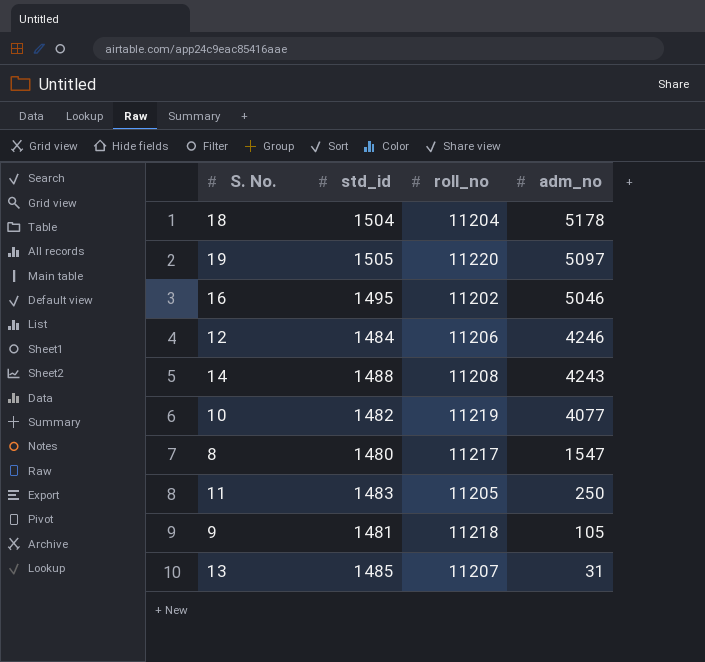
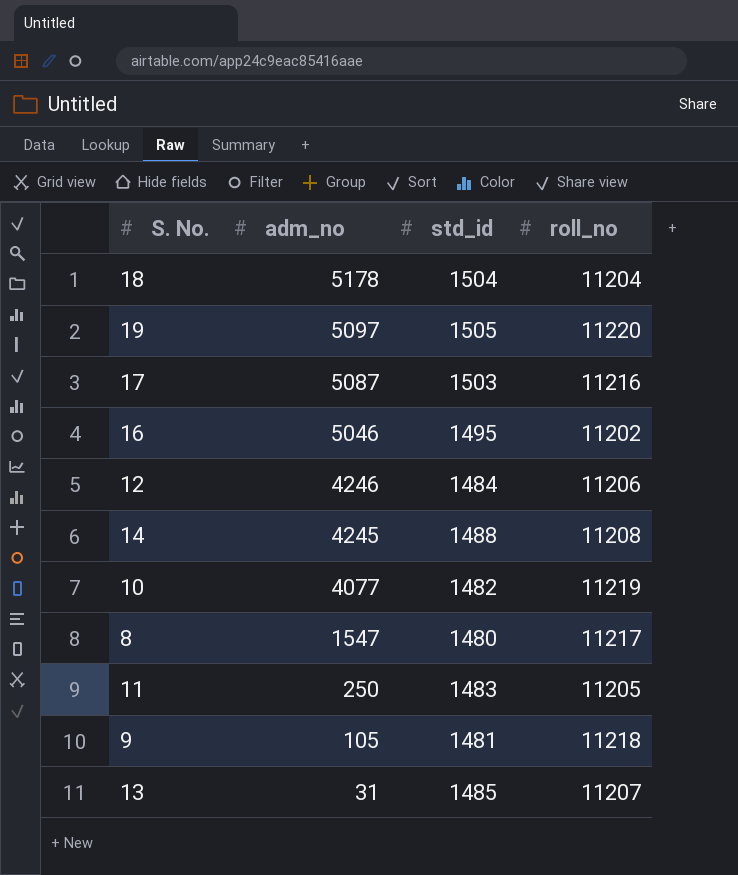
column adm_no | position: 4 -> 2
row 17: none -> 5087 | 1503 | 11216
14 | adm_no: 4243 -> 4245

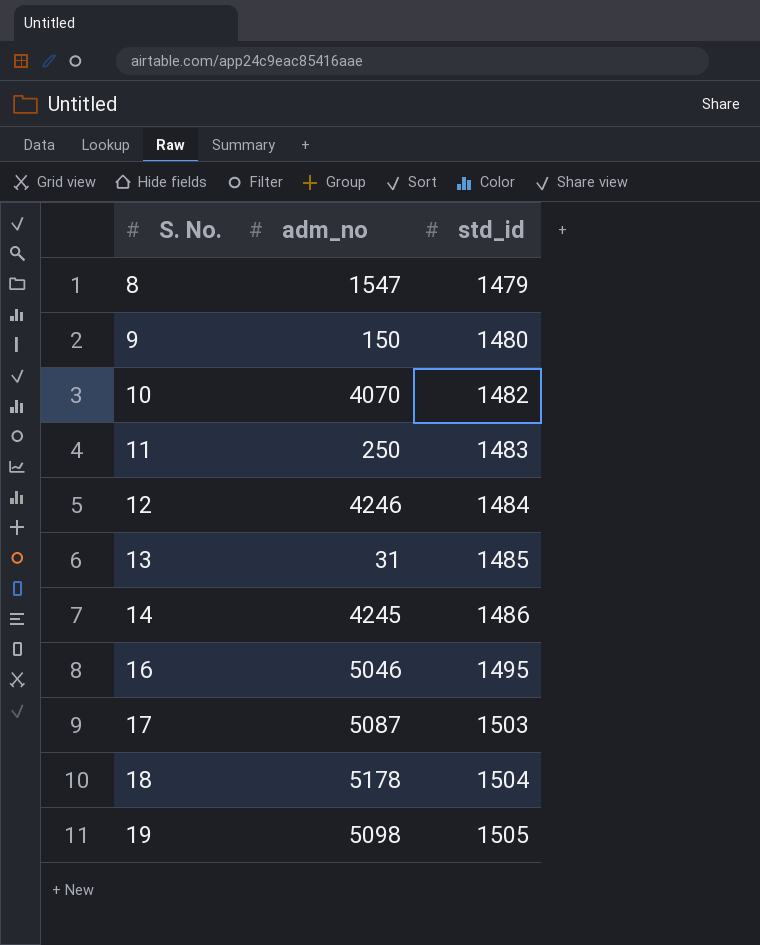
row order: adm_no descending -> S. No. ascending
column roll_no | position: 4 -> none
8 | std_id: 1480 -> 1479
9 | adm_no: 105 -> 150
9 | std_id: 1481 -> 1480
10 | adm_no: 4077 -> 4070
14 | std_id: 1488 -> 1486
19 | adm_no: 5097 -> 5098

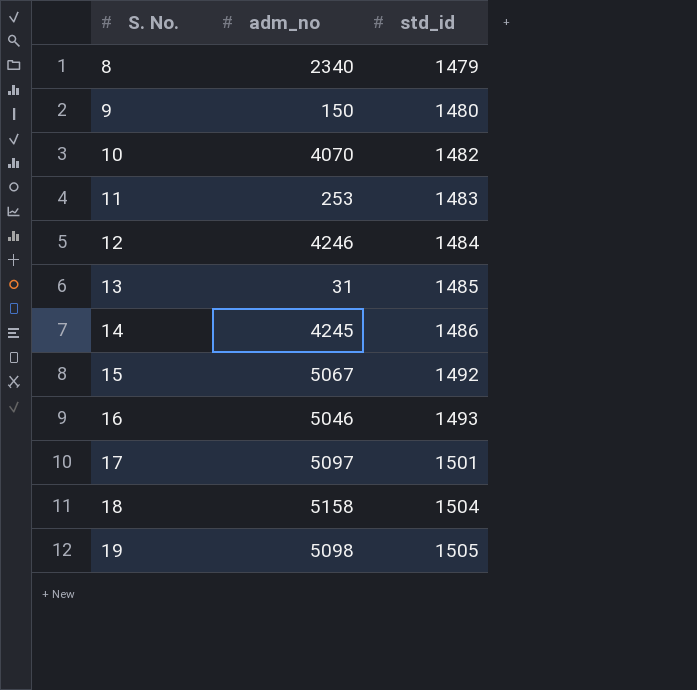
8 | adm_no: 1547 -> 2340
11 | adm_no: 250 -> 253
row 15: none -> 5067 | 1492
16 | std_id: 1495 -> 1493
17 | adm_no: 5087 -> 5097
17 | std_id: 1503 -> 1501
18 | adm_no: 5178 -> 5158

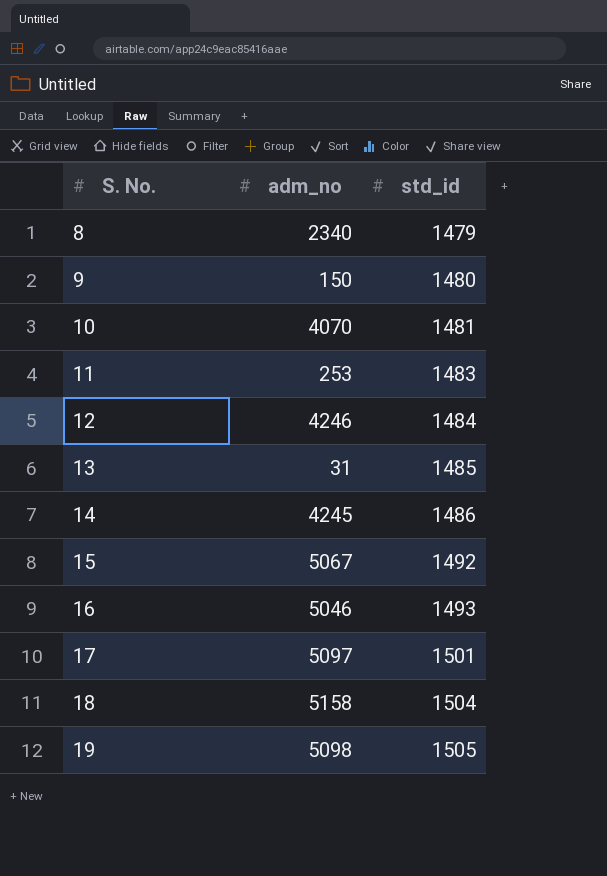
10 | std_id: 1482 -> 1481

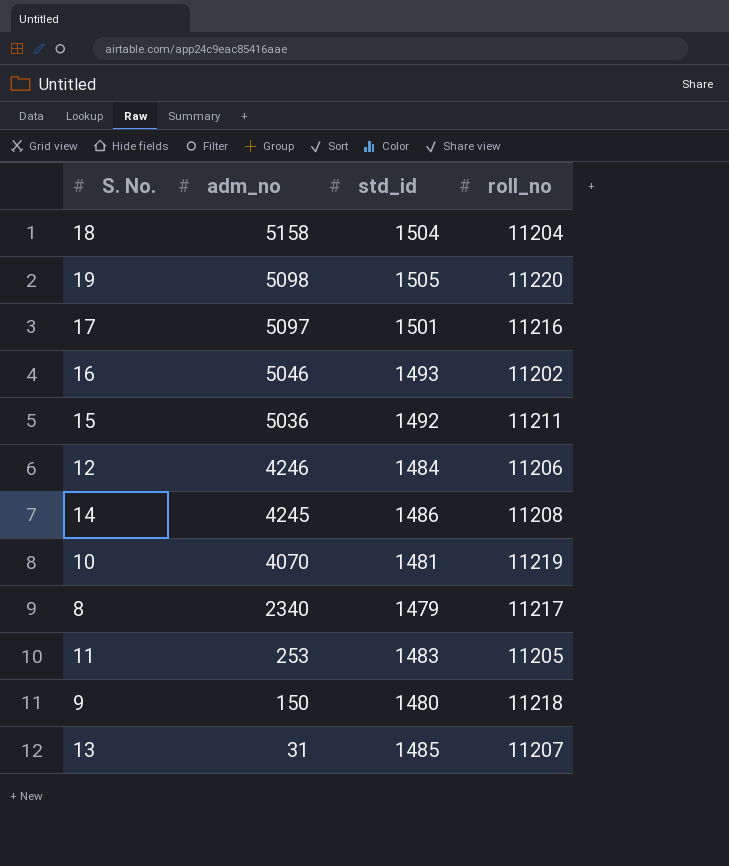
row order: S. No. ascending -> adm_no descending
column roll_no | position: none -> 4
15 | adm_no: 5067 -> 5036

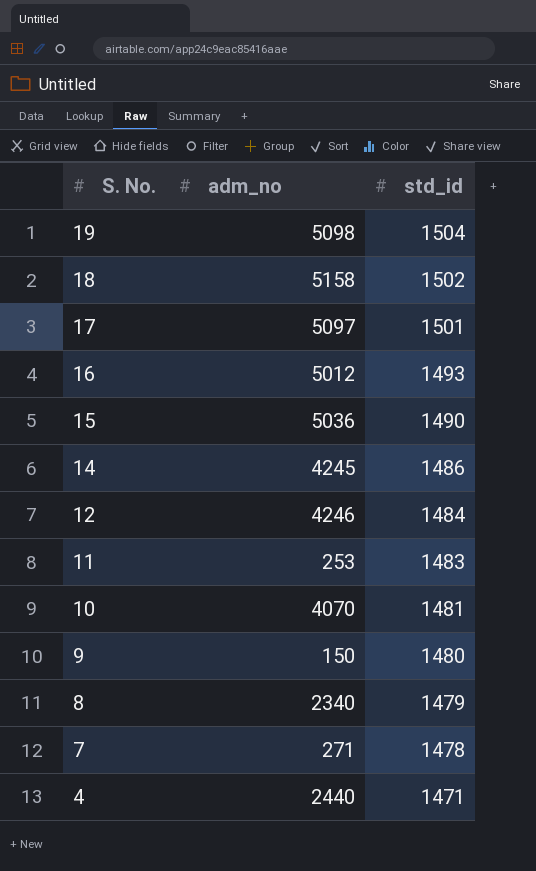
row order: adm_no descending -> S. No. descending
column roll_no | position: 4 -> none
row 13: 31 | 1485 | 11207 -> none
19 | std_id: 1505 -> 1504
18 | std_id: 1504 -> 1502
16 | adm_no: 5046 -> 5012
15 | std_id: 1492 -> 1490
row 7: none -> 271 | 1478
row 4: none -> 2440 | 1471

